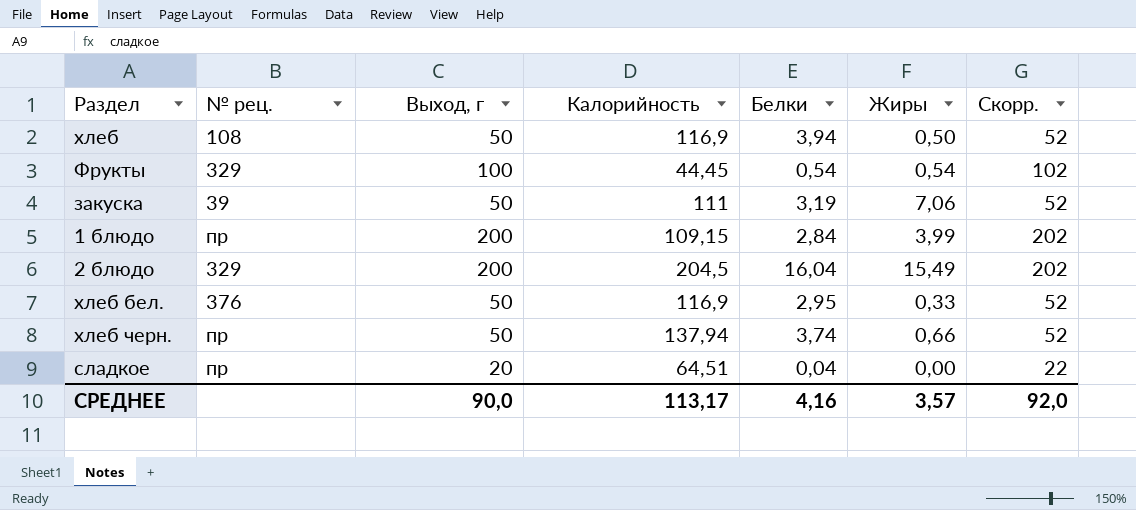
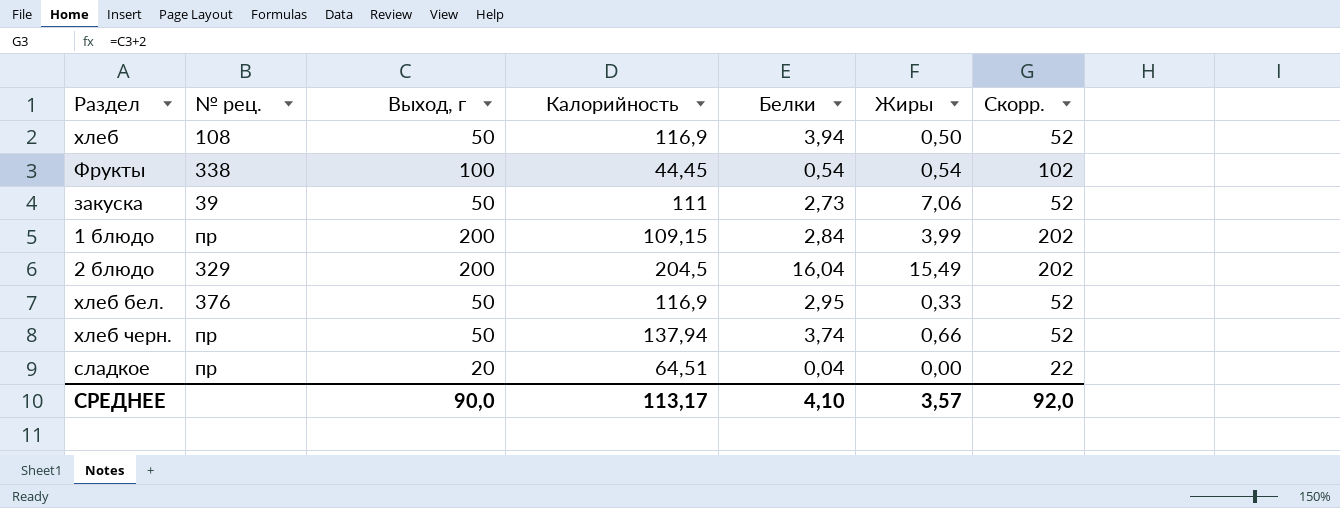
Фрукты | № рец.: 329 -> 338
закуска | Белки: 3,19 -> 2,73
СРЕДНЕЕ | Белки: 4,16 -> 4,10

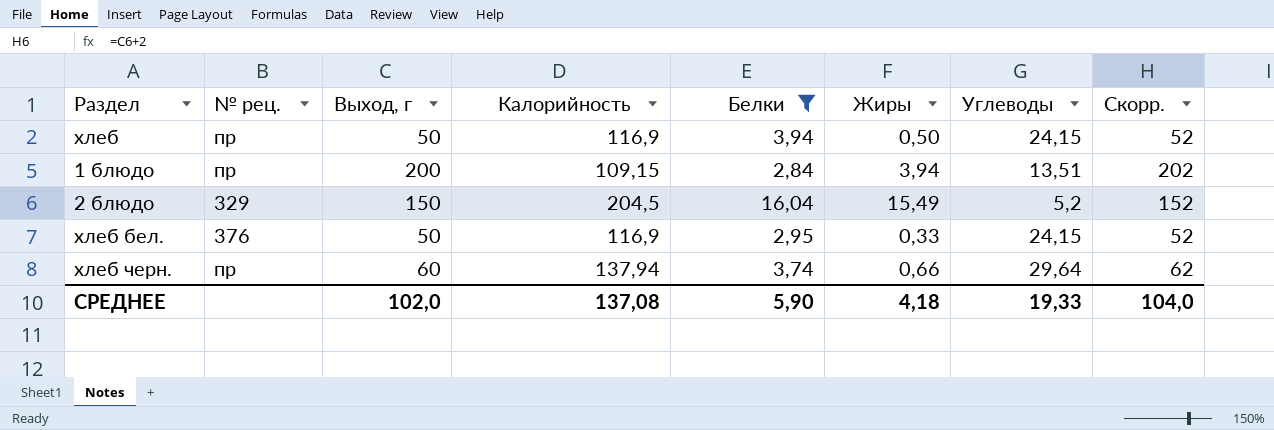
filter: none -> Белки >= 2,84
column Углеводы | position: none -> 7
хлеб | № рец.: 108 -> пр
1 блюдо | Жиры: 3,99 -> 3,94
2 блюдо | Выход, г: 200 -> 150
2 блюдо | Скорр.: 202 -> 152
хлеб черн. | Выход, г: 50 -> 60
хлеб черн. | Скорр.: 52 -> 62
СРЕДНЕЕ | Выход, г: 90,0 -> 102,0
СРЕДНЕЕ | Калорийность: 113,17 -> 137,08
СРЕДНЕЕ | Белки: 4,10 -> 5,90
СРЕДНЕЕ | Жиры: 3,57 -> 4,18
СРЕДНЕЕ | Скорр.: 92,0 -> 104,0

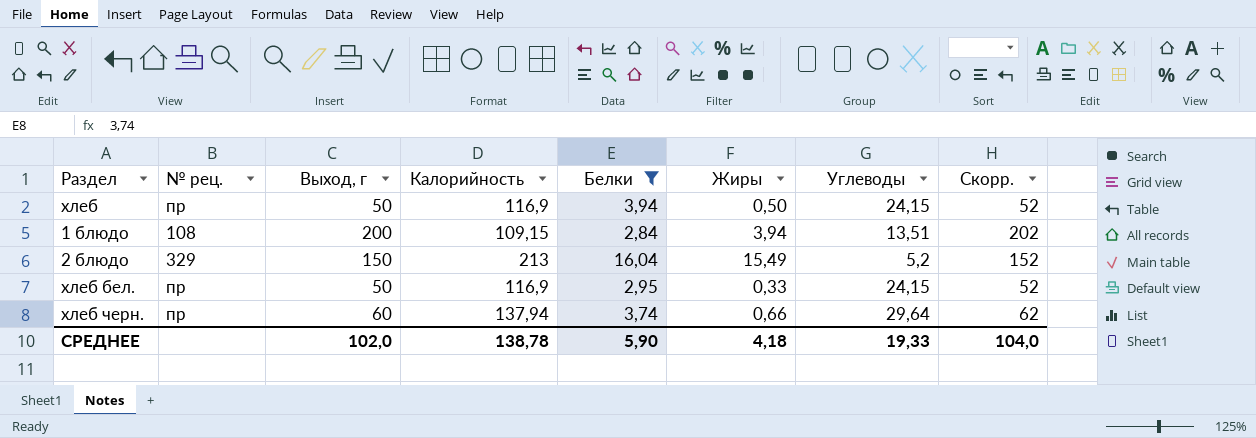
1 блюдо | № рец.: пр -> 108
2 блюдо | Калорийность: 204,5 -> 213
хлеб бел. | № рец.: 376 -> пр
СРЕДНЕЕ | Калорийность: 137,08 -> 138,78

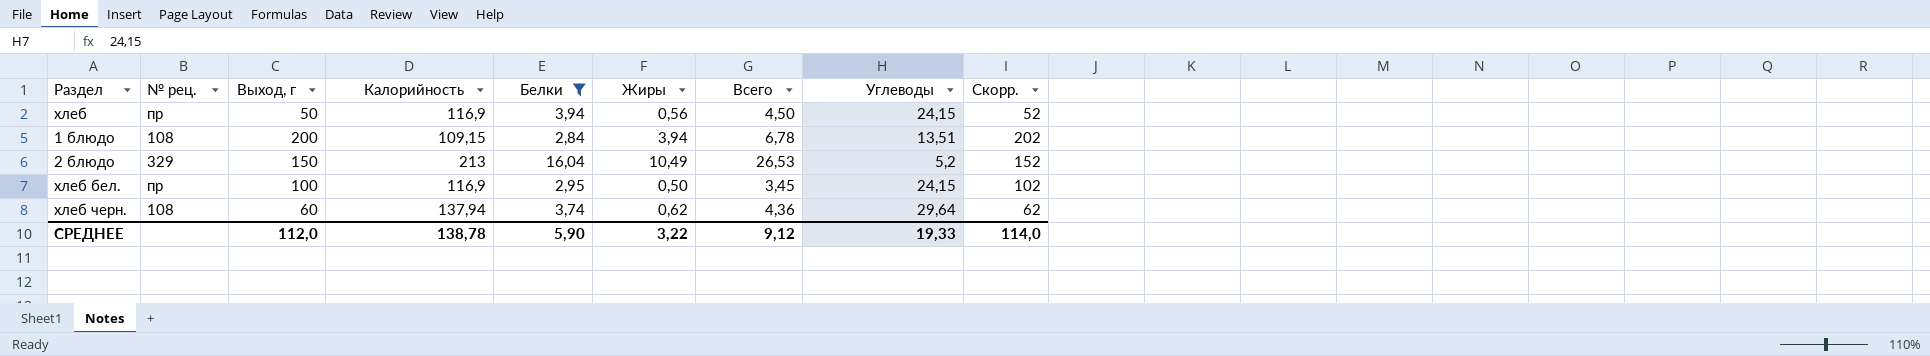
column Всего | formula: none -> [Белки] + [Жиры]
хлеб | Жиры: 0,50 -> 0,56
2 блюдо | Жиры: 15,49 -> 10,49
хлеб бел. | Выход, г: 50 -> 100
хлеб бел. | Жиры: 0,33 -> 0,50
хлеб бел. | Скорр.: 52 -> 102
хлеб черн. | № рец.: пр -> 108
хлеб черн. | Жиры: 0,66 -> 0,62
СРЕДНЕЕ | Выход, г: 102,0 -> 112,0
СРЕДНЕЕ | Жиры: 4,18 -> 3,22
СРЕДНЕЕ | Скорр.: 104,0 -> 114,0

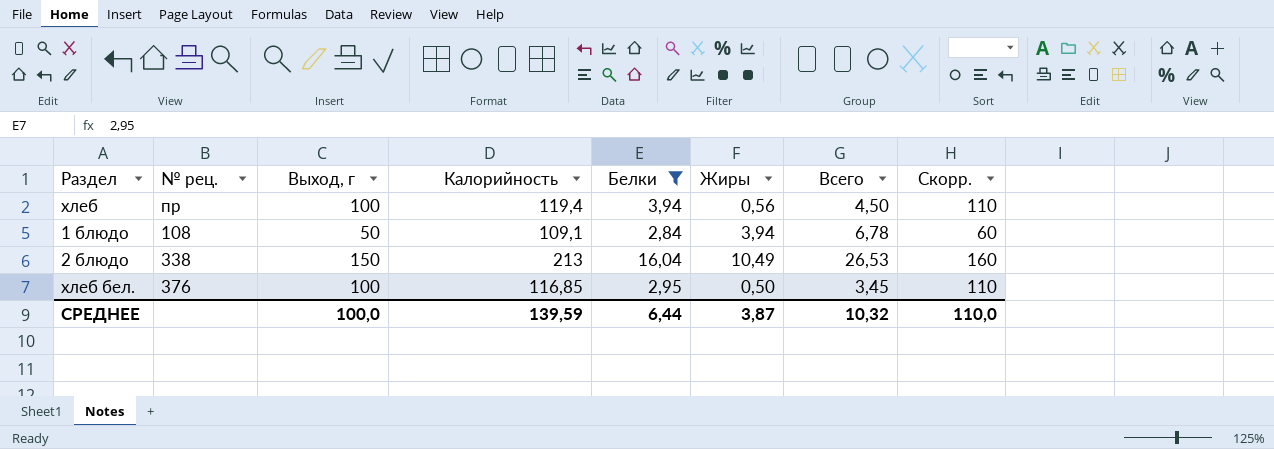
column Углеводы | position: 8 -> none
column Скорр. | formula: [Выход, г] + 2 -> [Выход, г] + 10
row хлеб черн.: 108 | 60 | 137,94 | 3,74 | 0,62 | 4,36 | 29,64 | 62 -> none
хлеб | Выход, г: 50 -> 100
хлеб | Калорийность: 116,9 -> 119,4
1 блюдо | Выход, г: 200 -> 50
1 блюдо | Калорийность: 109,15 -> 109,1
2 блюдо | № рец.: 329 -> 338
хлеб бел. | № рец.: пр -> 376
хлеб бел. | Калорийность: 116,9 -> 116,85
СРЕДНЕЕ | Выход, г: 112,0 -> 100,0
СРЕДНЕЕ | Калорийность: 138,78 -> 139,59
СРЕДНЕЕ | Белки: 5,90 -> 6,44
СРЕДНЕЕ | Жиры: 3,22 -> 3,87
СРЕДНЕЕ | Всего: 9,12 -> 10,32
СРЕДНЕЕ | Скорр.: 114,0 -> 110,0

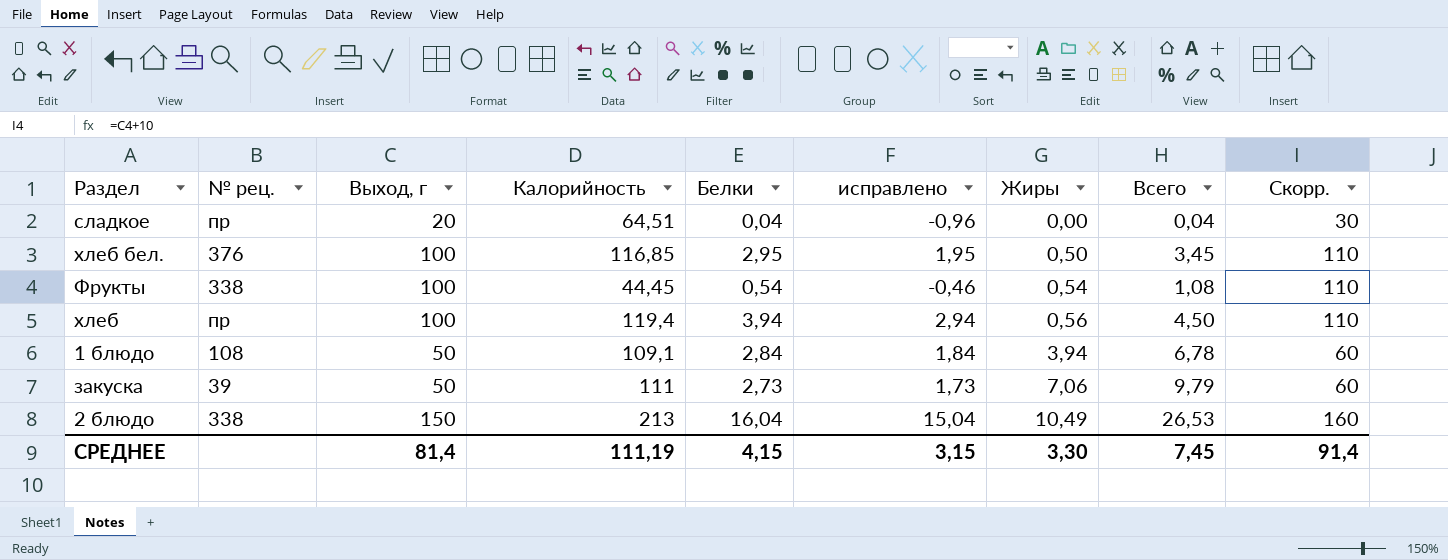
filter: Белки >= 2,84 -> none
row order: none -> Жиры ascending
column исправлено | formula: none -> [Белки] - 1
СРЕДНЕЕ | Выход, г: 100,0 -> 81,4
СРЕДНЕЕ | Калорийность: 139,59 -> 111,19
СРЕДНЕЕ | Белки: 6,44 -> 4,15
СРЕДНЕЕ | Жиры: 3,87 -> 3,30
СРЕДНЕЕ | Всего: 10,32 -> 7,45
СРЕДНЕЕ | Скорр.: 110,0 -> 91,4

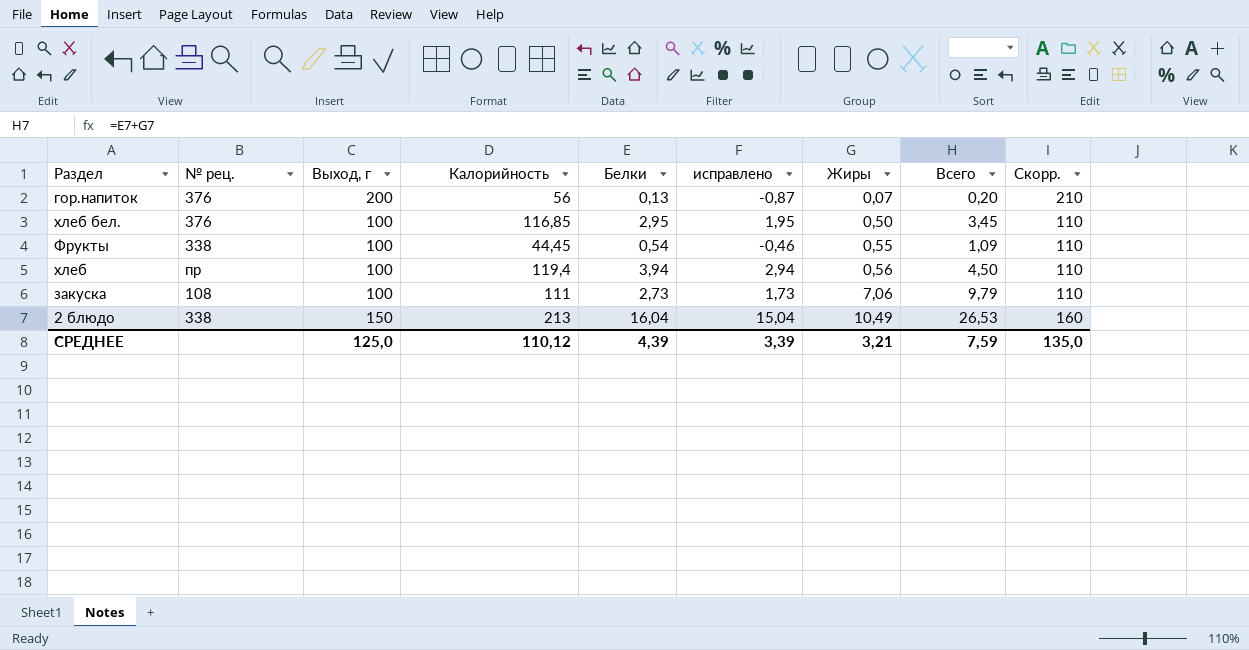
row сладкое: пр | 20 | 64,51 | 0,04 | -0,96 | 0,00 | 0,04 | 30 -> none
row 1 блюдо: 108 | 50 | 109,1 | 2,84 | 1,84 | 3,94 | 6,78 | 60 -> none
row гор.напиток: none -> 376 | 200 | 56 | 0,13 | -0,87 | 0,07 | 0,20 | 210
Фрукты | Жиры: 0,54 -> 0,55
Фрукты | Всего: 1,08 -> 1,09
закуска | № рец.: 39 -> 108
закуска | Выход, г: 50 -> 100
закуска | Скорр.: 60 -> 110
СРЕДНЕЕ | Выход, г: 81,4 -> 125,0
СРЕДНЕЕ | Калорийность: 111,19 -> 110,12
СРЕДНЕЕ | Белки: 4,15 -> 4,39
СРЕДНЕЕ | исправлено: 3,15 -> 3,39
СРЕДНЕЕ | Жиры: 3,30 -> 3,21
СРЕДНЕЕ | Всего: 7,45 -> 7,59
СРЕДНЕЕ | Скорр.: 91,4 -> 135,0

